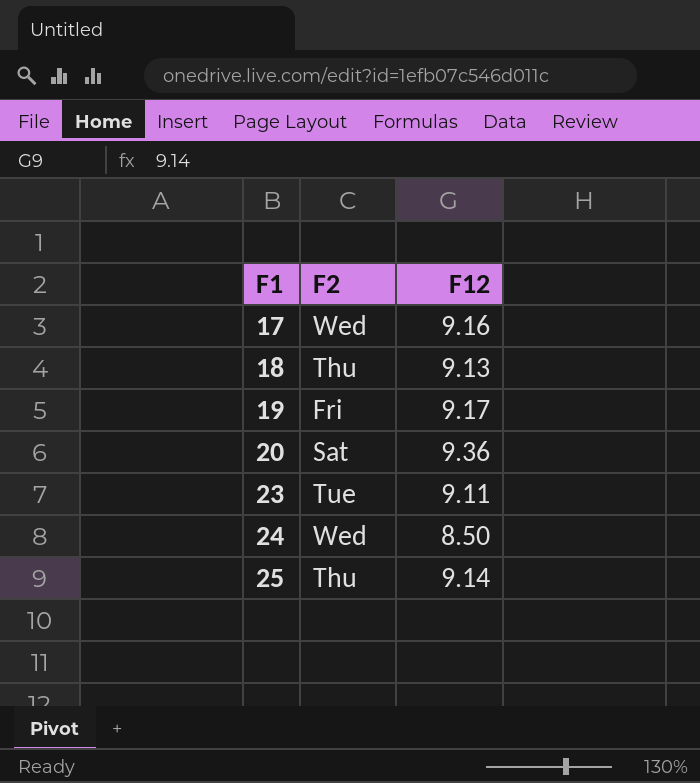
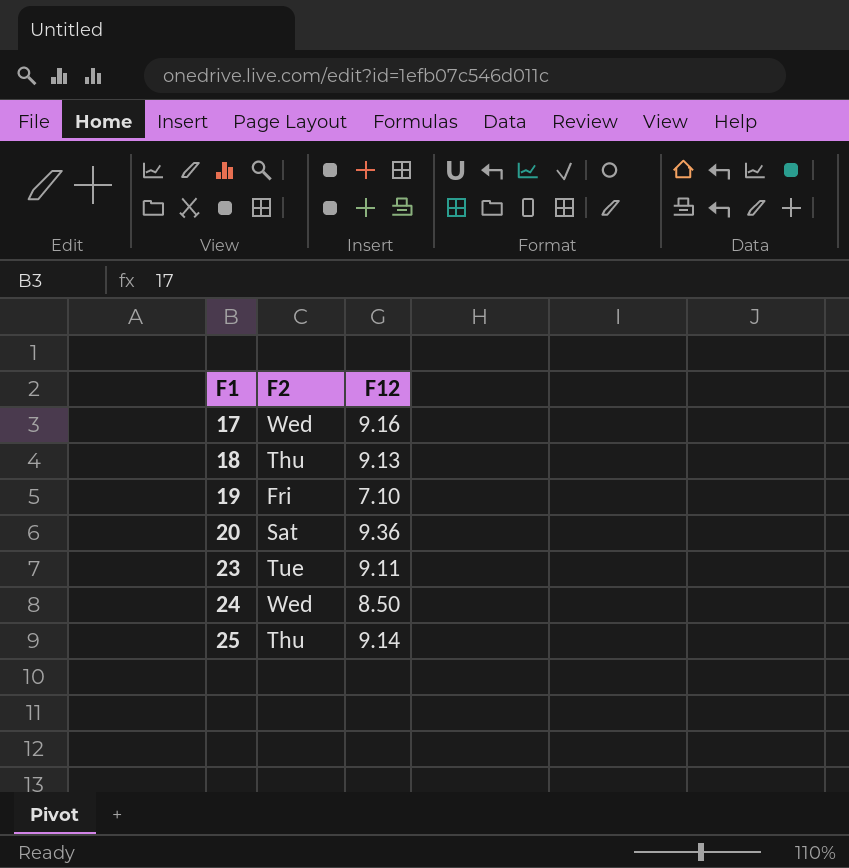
19 | F12: 9.17 -> 7.10

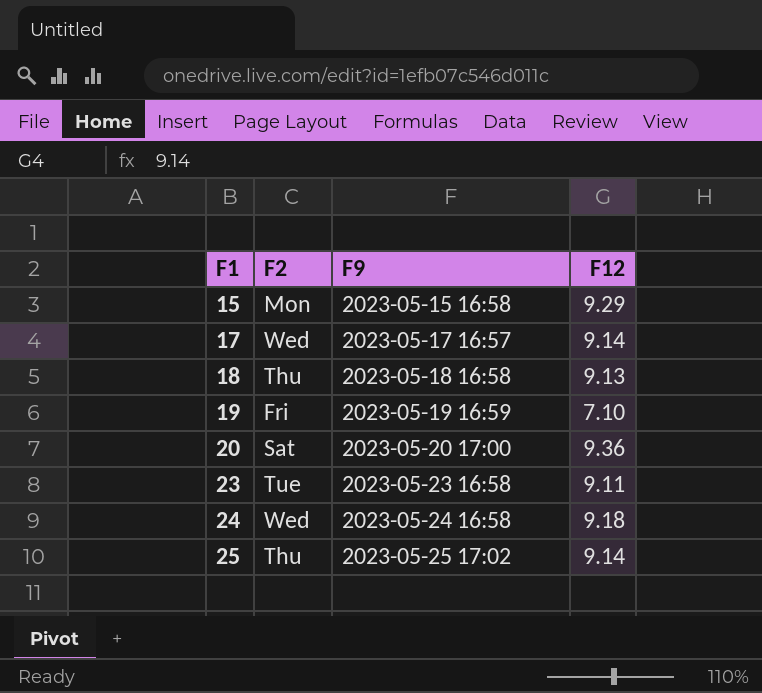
column F9 | position: none -> 3
row 15: none -> Mon | 2023-05-15 16:58 | 9.29
17 | F12: 9.16 -> 9.14
24 | F12: 8.50 -> 9.18

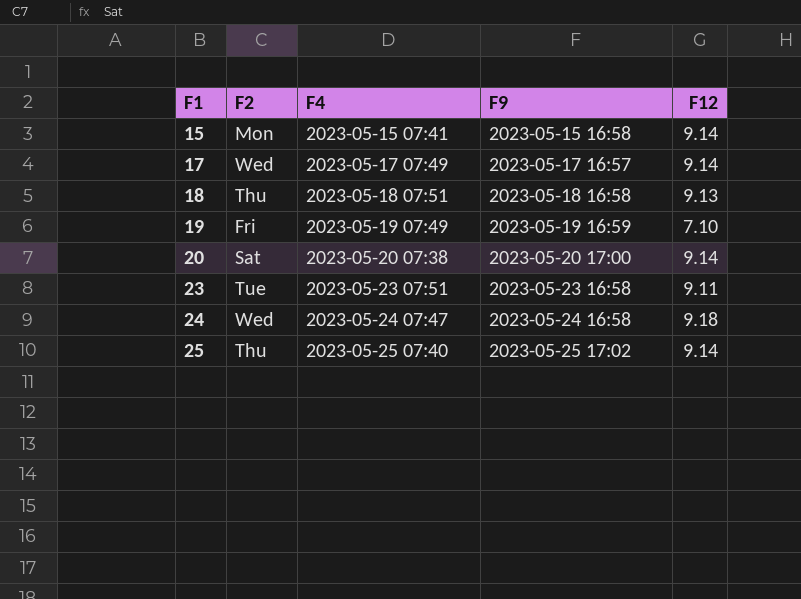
column F4 | position: none -> 3
15 | F12: 9.29 -> 9.14
20 | F12: 9.36 -> 9.14

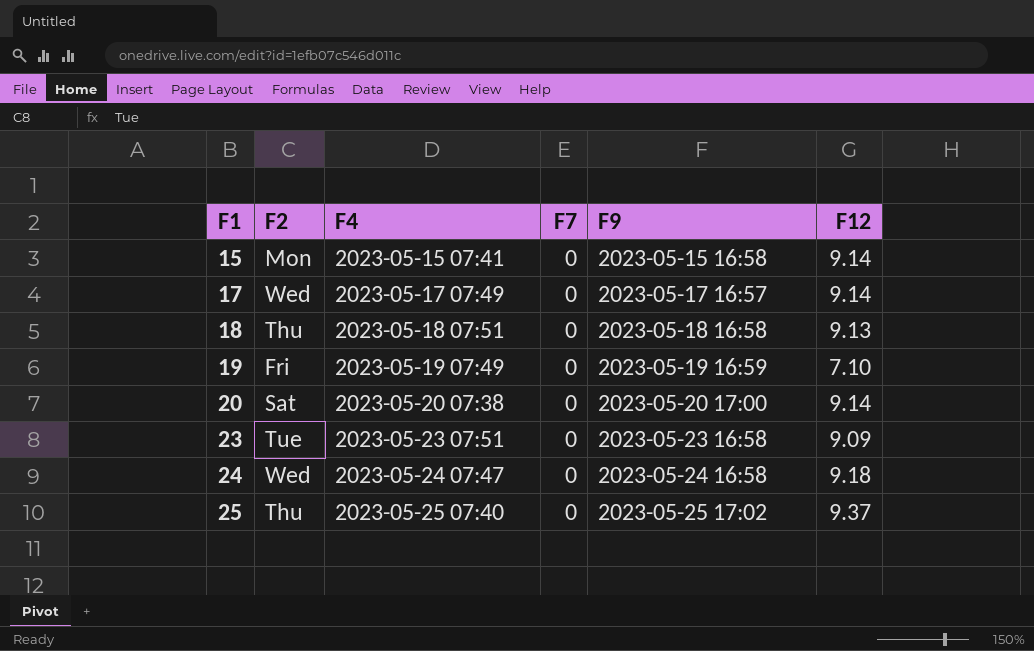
column F7 | position: none -> 4
23 | F12: 9.11 -> 9.09
25 | F12: 9.14 -> 9.37

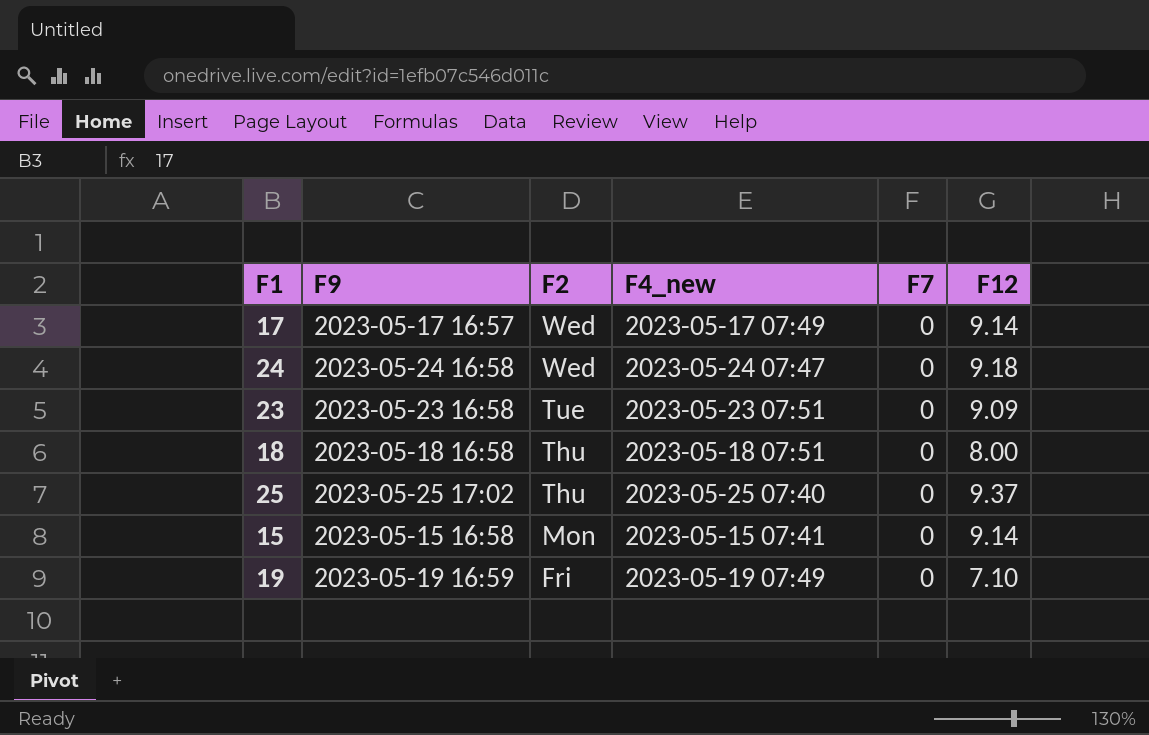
row order: F1 ascending -> F2 descending
column F9 | position: 5 -> 2
column name: F4 -> F4_new
row 20: Sat | 2023-05-20 07:38 | 0 | 2023-05-20 17:00 | 9.14 -> none
18 | F12: 9.13 -> 8.00

